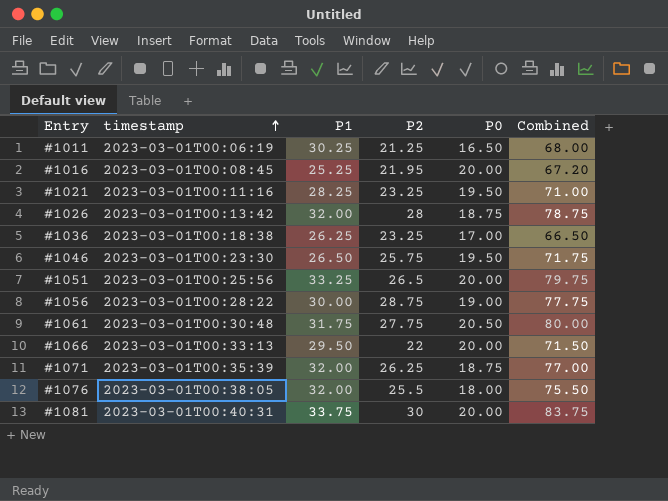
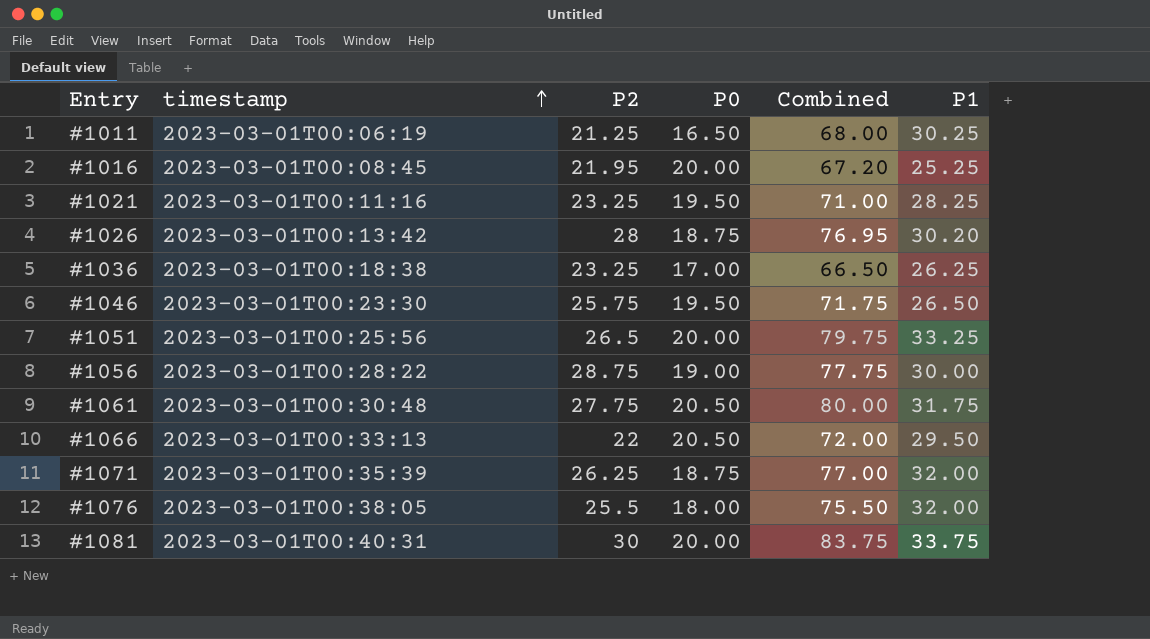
column P1 | position: 3 -> 6
#1026 | Combined: 78.75 -> 76.95
#1026 | P1: 32.00 -> 30.20
#1066 | P0: 20.00 -> 20.50
#1066 | Combined: 71.50 -> 72.00

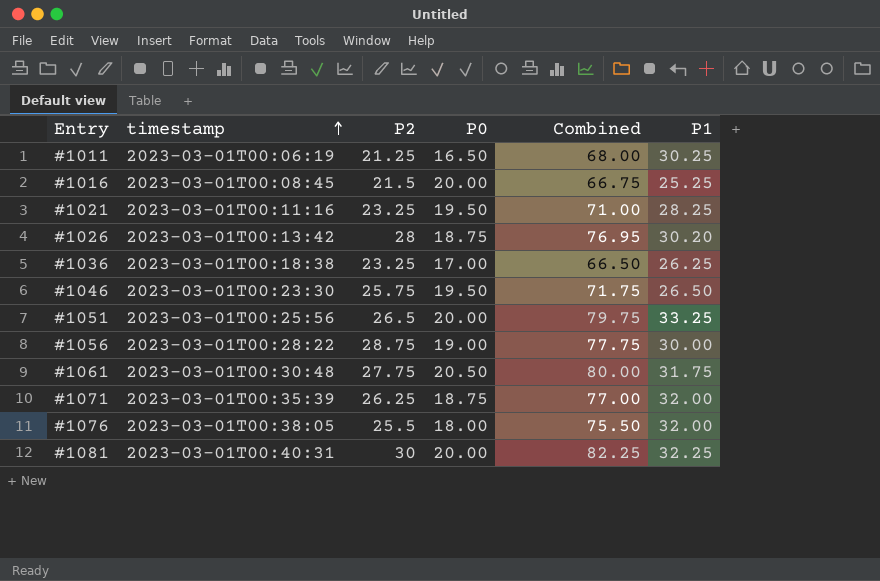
row #1066: 2023-03-01T00:33:13 | 22 | 20.50 | 72.00 | 29.50 -> none
#1016 | P2: 21.95 -> 21.5
#1016 | Combined: 67.20 -> 66.75
#1081 | Combined: 83.75 -> 82.25
#1081 | P1: 33.75 -> 32.25

